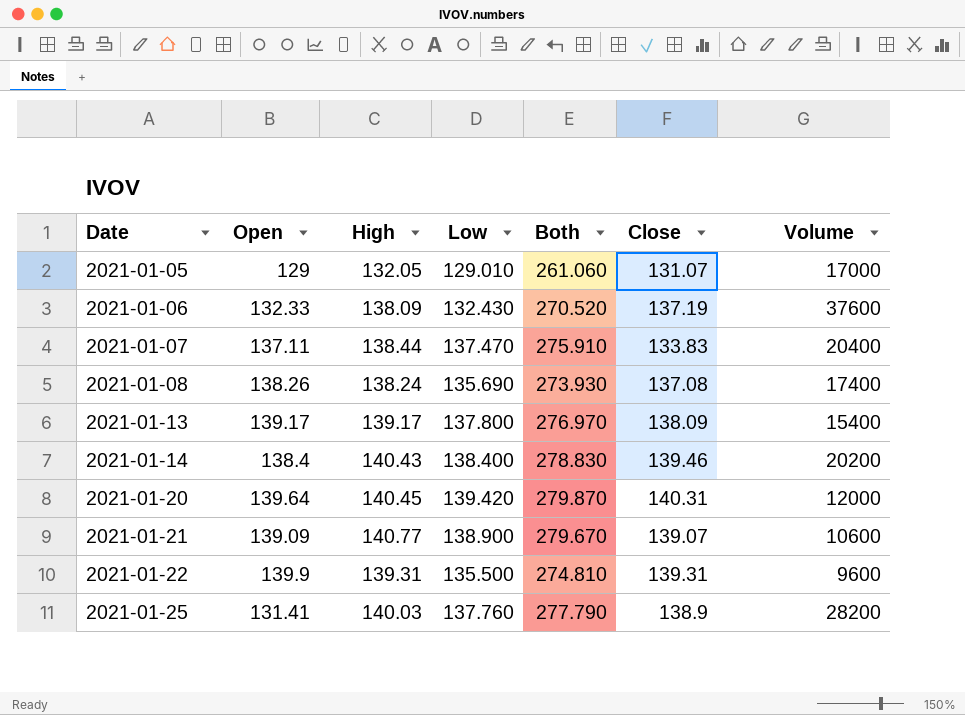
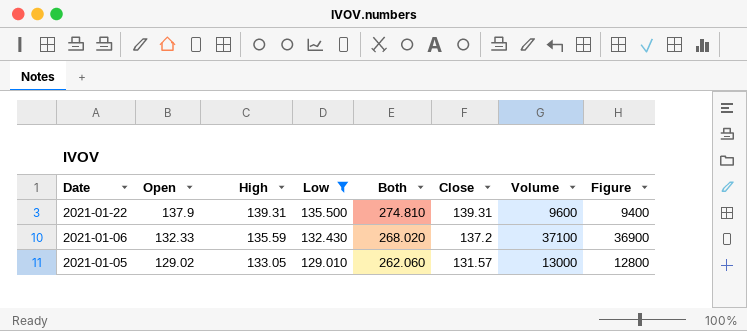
filter: none -> Low <= 135.500
row order: Date ascending -> Date descending
column Figure | formula: none -> [Volume] - 200
2021-01-22 | Open: 139.9 -> 137.9
2021-01-06 | High: 138.09 -> 135.59
2021-01-06 | Both: 270.520 -> 268.020
2021-01-06 | Close: 137.19 -> 137.2
2021-01-06 | Volume: 37600 -> 37100
2021-01-05 | Open: 129 -> 129.02
2021-01-05 | High: 132.05 -> 133.05
2021-01-05 | Both: 261.060 -> 262.060
2021-01-05 | Close: 131.07 -> 131.57
2021-01-05 | Volume: 17000 -> 13000

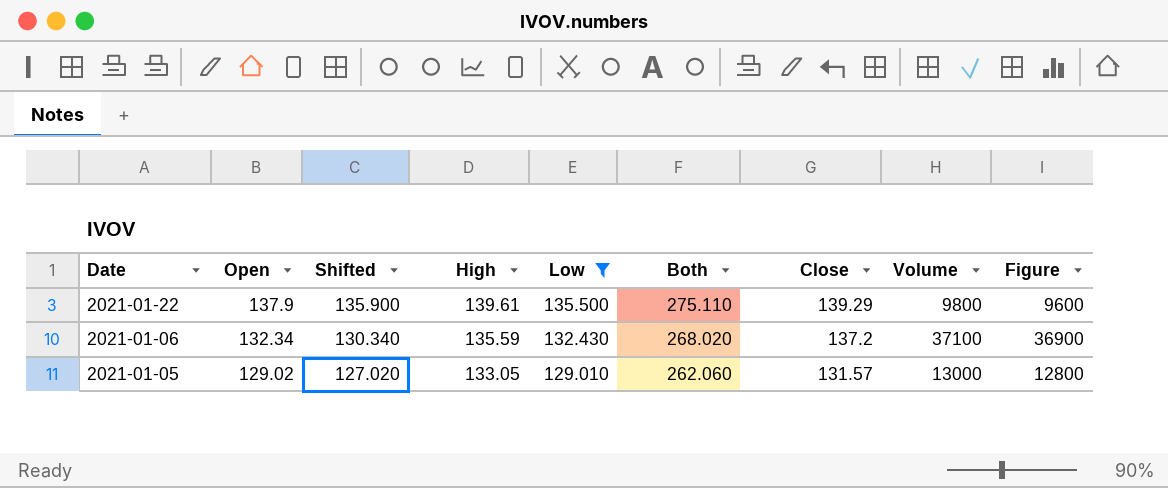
column Shifted | formula: none -> [Open] - 2
2021-01-22 | High: 139.31 -> 139.61
2021-01-22 | Both: 274.810 -> 275.110
2021-01-22 | Close: 139.31 -> 139.29
2021-01-22 | Volume: 9600 -> 9800
2021-01-22 | Figure: 9400 -> 9600
2021-01-06 | Open: 132.33 -> 132.34

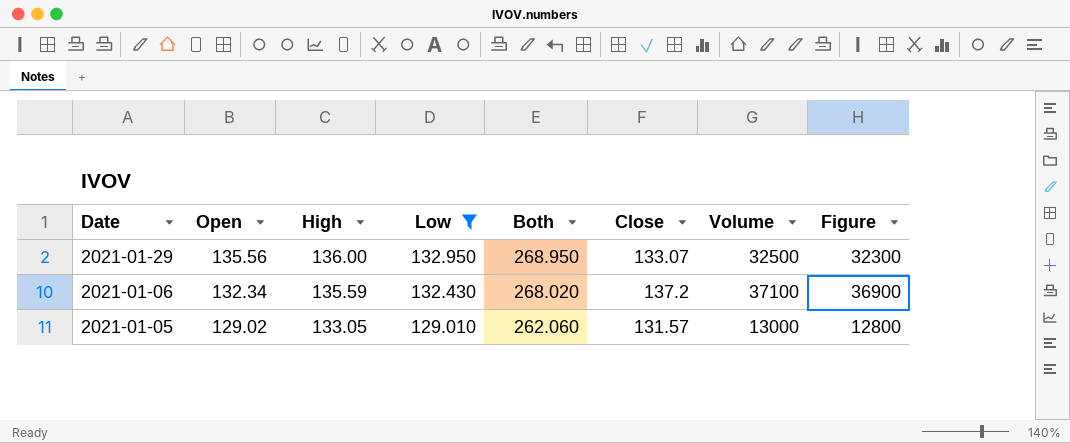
column Shifted | formula: [Open] - 2 -> none
row 2021-01-22: 137.9 | 135.900 | 139.61 | 135.500 | 275.110 | 139.29 | 9800 | 9600 -> none
row 2021-01-29: none -> 135.56 | 136.00 | 132.950 | 268.950 | 133.07 | 32500 | 32300

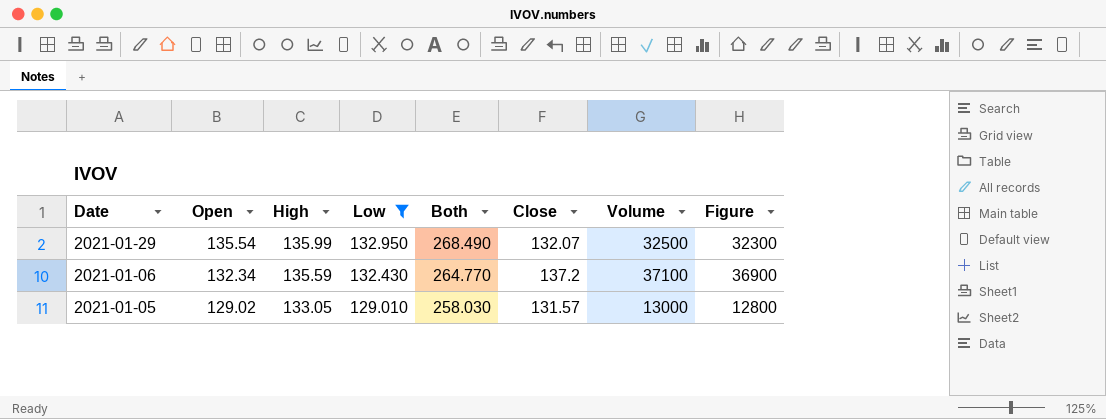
column Both | formula: [High] + [Low] -> [Open] + [Low]
2021-01-29 | Open: 135.56 -> 135.54
2021-01-29 | High: 136.00 -> 135.99
2021-01-29 | Close: 133.07 -> 132.07

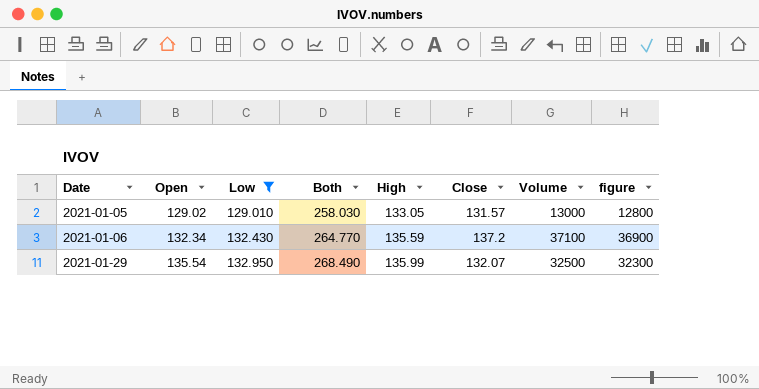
row order: Date descending -> Date ascending
column High | position: 3 -> 5
column name: Figure -> figure

